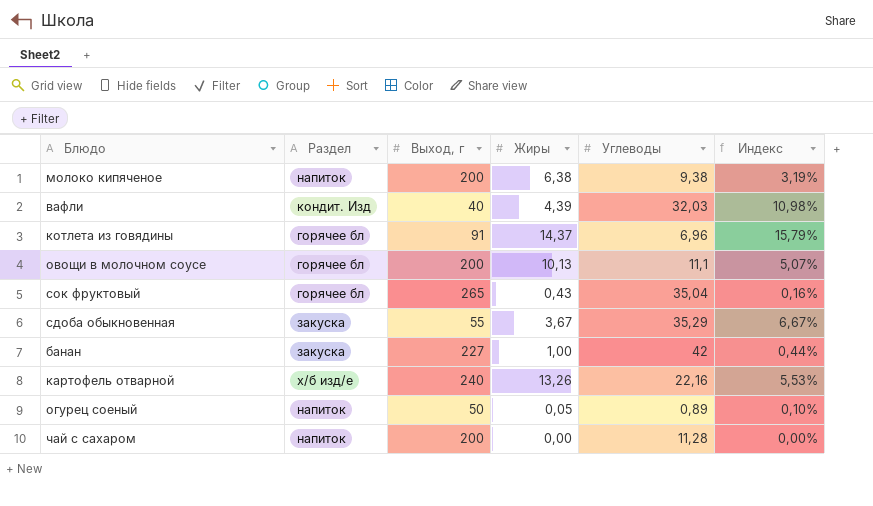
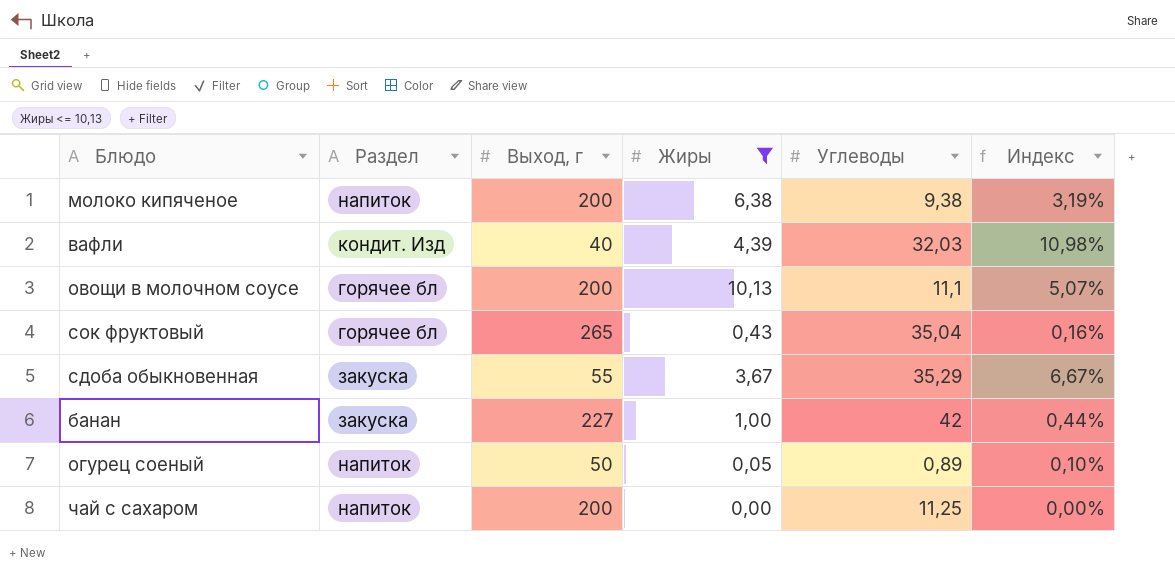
filter: none -> Жиры <= 10,13
чай с сахаром | Углеводы: 11,28 -> 11,25

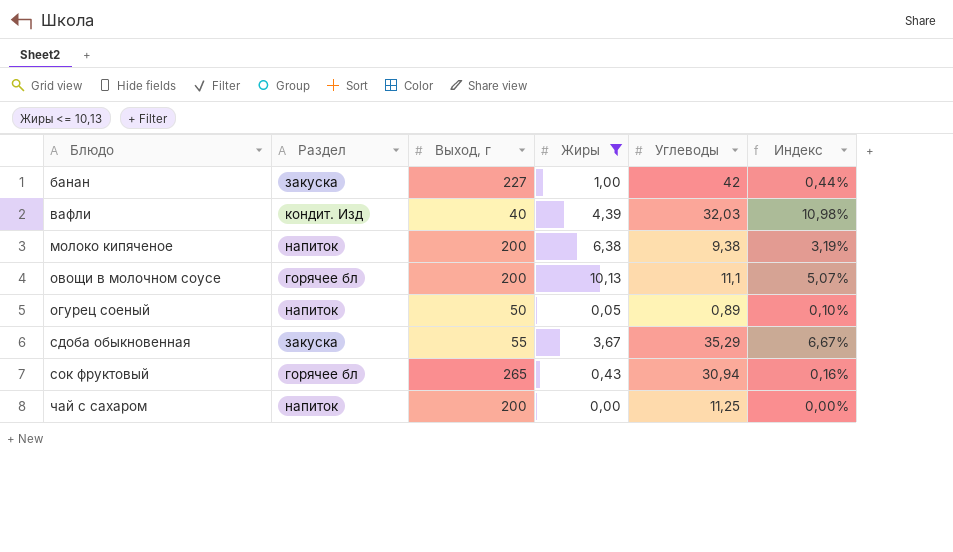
row order: none -> Блюдо ascending
сок фруктовый | Углеводы: 35,04 -> 30,94

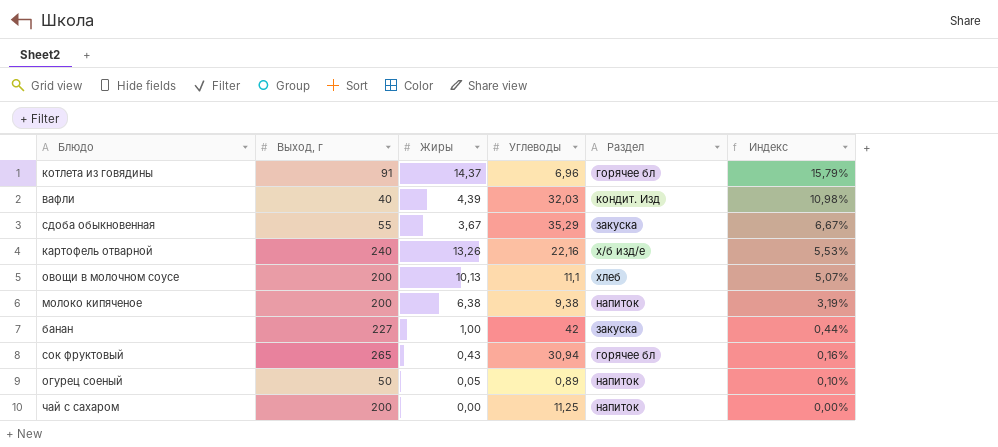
filter: Жиры <= 10,13 -> none
row order: Блюдо ascending -> Индекс descending
column Раздел | position: 2 -> 5
овощи в молочном соусе | Раздел: горячее бл -> хлеб

